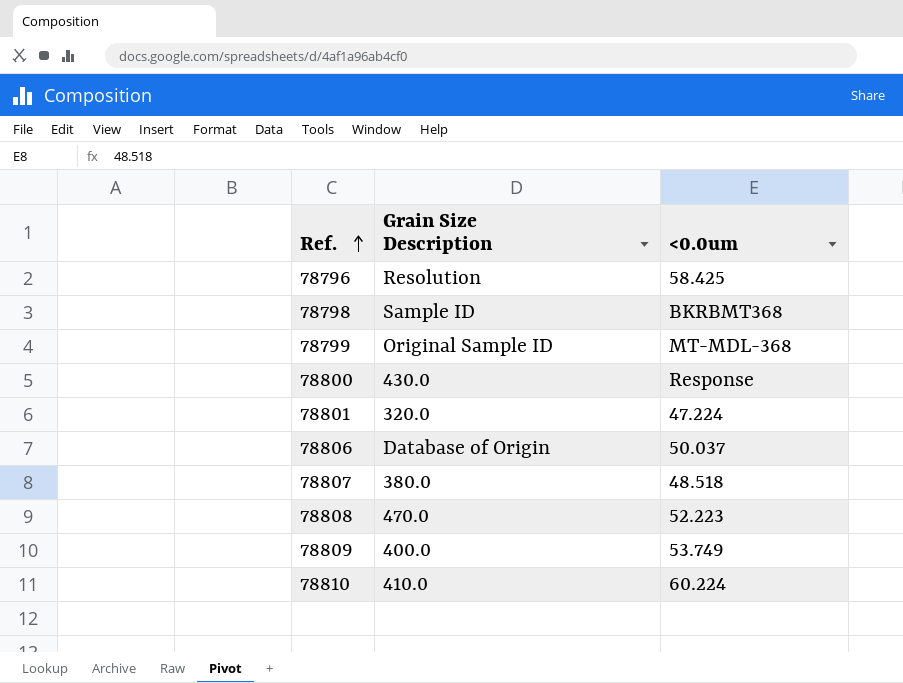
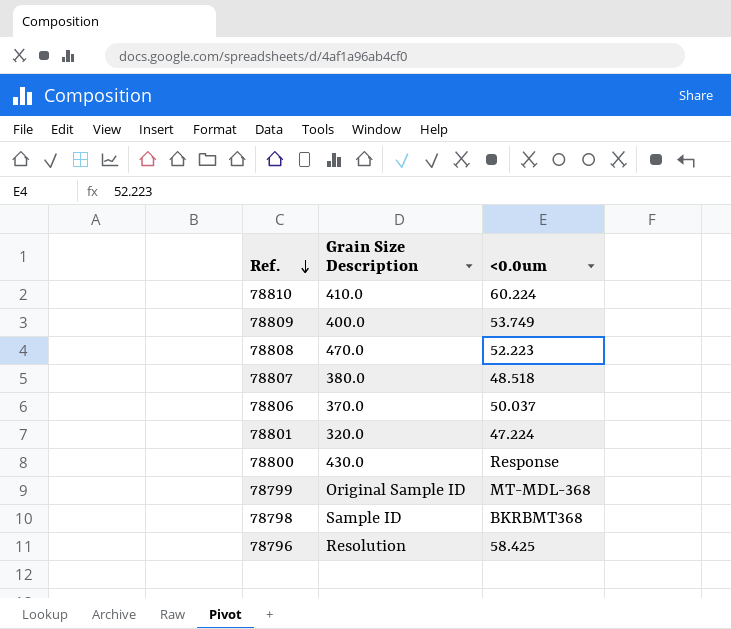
row order: Ref. ascending -> Ref. descending
78806 | Grain Size Description: Database of Origin -> 370.0

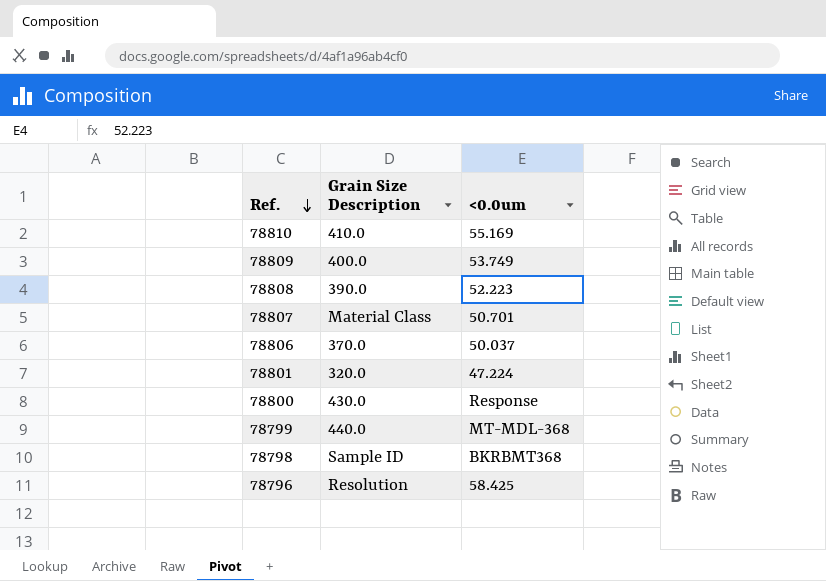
78810 | <0.0um: 60.224 -> 55.169
78808 | Grain Size Description: 470.0 -> 390.0
78807 | Grain Size Description: 380.0 -> Material Class
78807 | <0.0um: 48.518 -> 50.701
78799 | Grain Size Description: Original Sample ID -> 440.0

